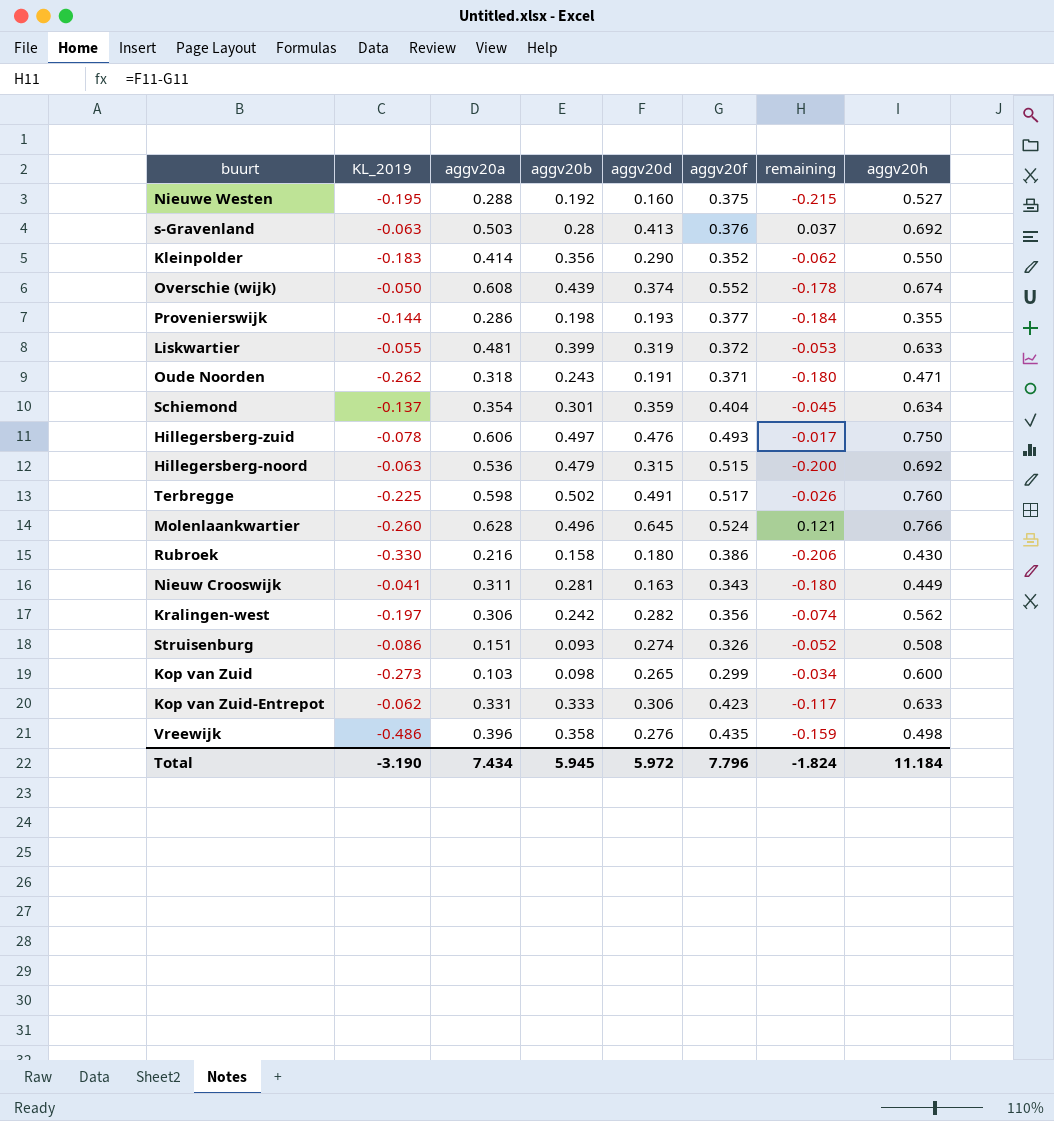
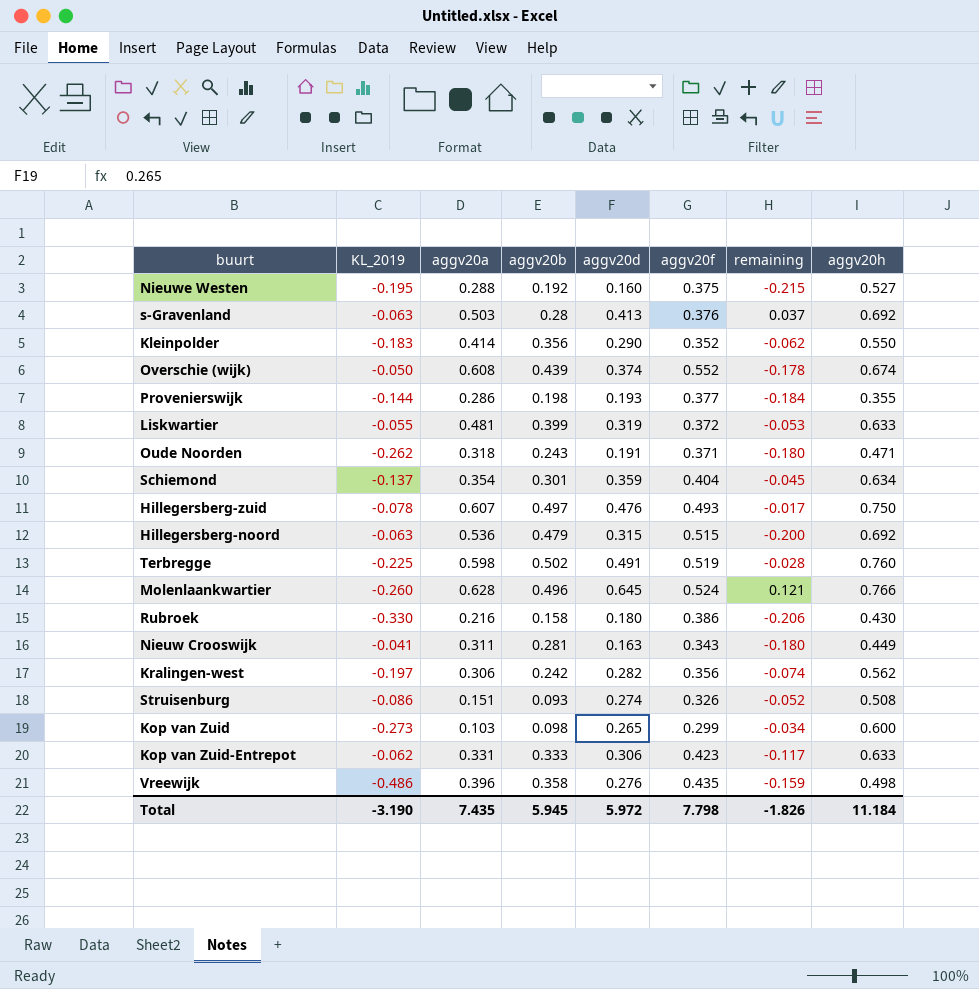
Hillegersberg-zuid | aggv20a: 0.606 -> 0.607
Terbregge | aggv20f: 0.517 -> 0.519
Terbregge | remaining: -0.026 -> -0.028
Total | aggv20a: 7.434 -> 7.435
Total | aggv20f: 7.796 -> 7.798
Total | remaining: -1.824 -> -1.826

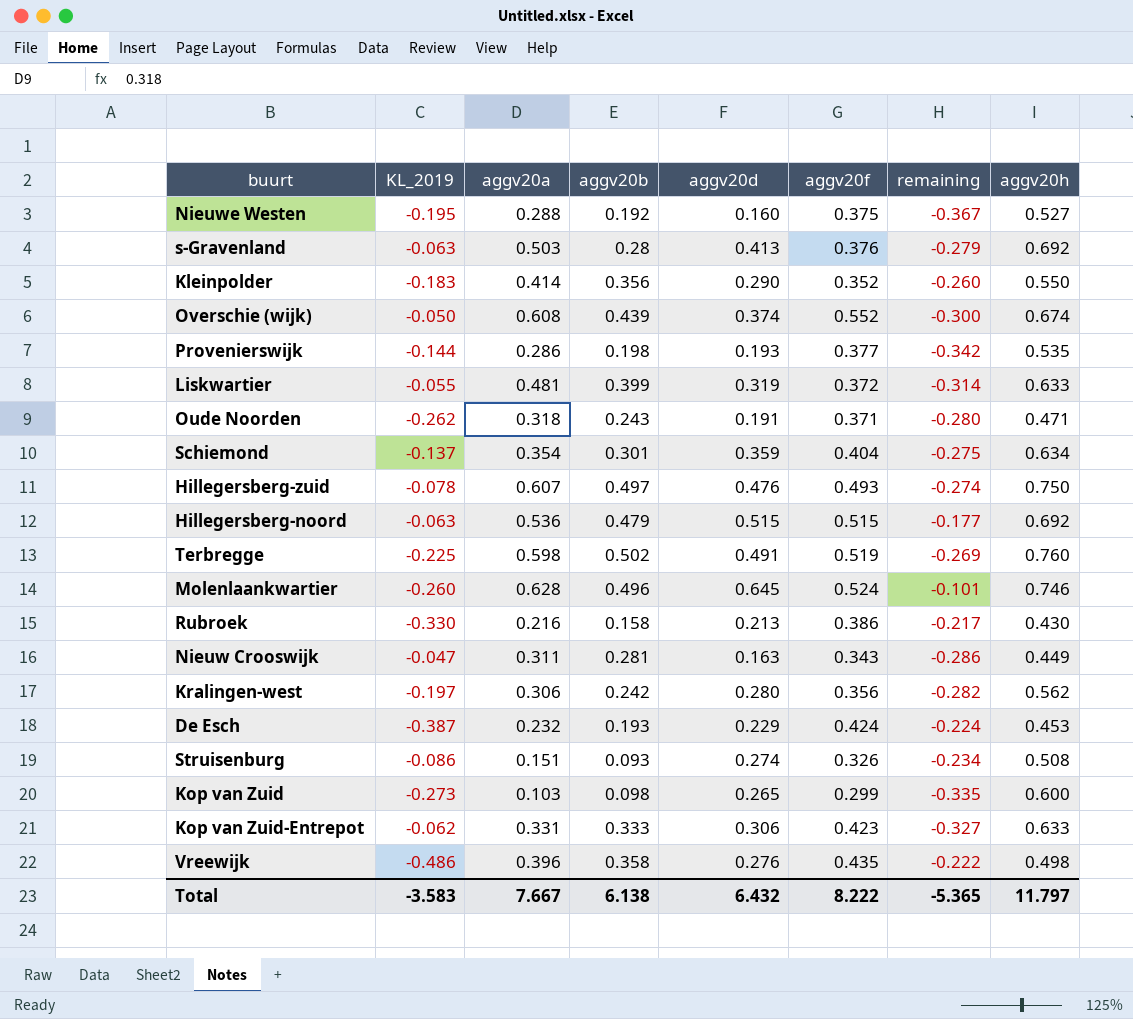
column remaining | formula: [aggv20d] - [aggv20f] -> [aggv20d] - [aggv20h]
Provenierswijk | aggv20h: 0.355 -> 0.535
Hillegersberg-noord | aggv20d: 0.315 -> 0.515
Molenlaankwartier | aggv20h: 0.766 -> 0.746
Rubroek | aggv20d: 0.180 -> 0.213
Nieuw Crooswijk | KL_2019: -0.041 -> -0.047
Kralingen-west | aggv20d: 0.282 -> 0.280
row De Esch: none -> -0.387 | 0.232 | 0.193 | 0.229 | 0.424 | -0.224 | 0.453
Total | KL_2019: -3.190 -> -3.583
Total | aggv20a: 7.435 -> 7.667
Total | aggv20b: 5.945 -> 6.138
Total | aggv20d: 5.972 -> 6.432
Total | aggv20f: 7.798 -> 8.222
Total | remaining: -1.826 -> -5.365
Total | aggv20h: 11.184 -> 11.797

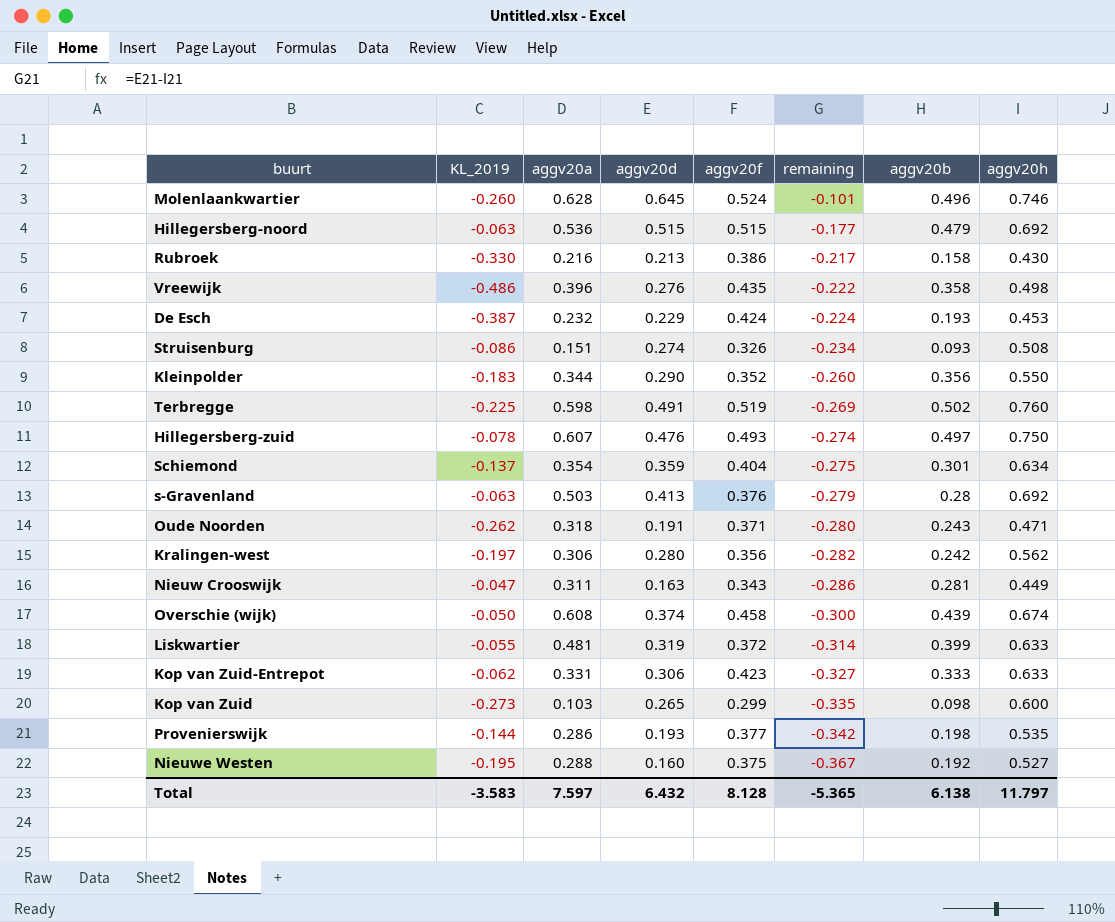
row order: none -> remaining descending
column aggv20b | position: 4 -> 7
Kleinpolder | aggv20a: 0.414 -> 0.344
Overschie (wijk) | aggv20f: 0.552 -> 0.458
Total | aggv20a: 7.667 -> 7.597
Total | aggv20f: 8.222 -> 8.128

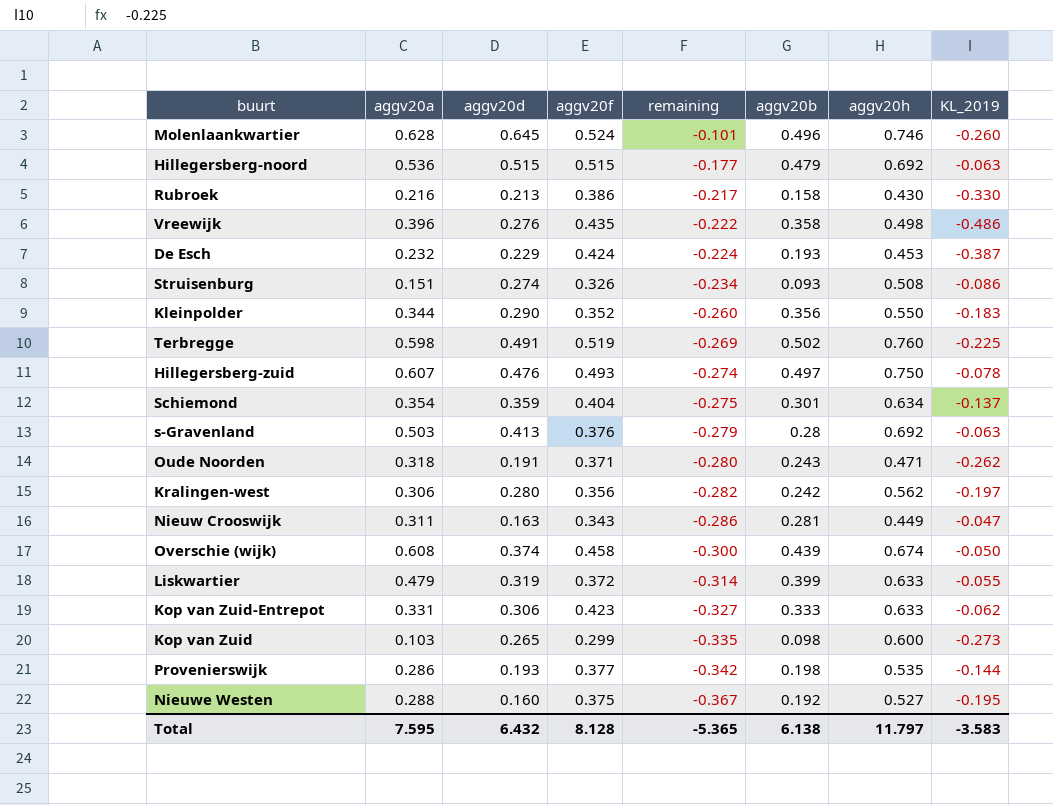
column KL_2019 | position: 2 -> 8
Liskwartier | aggv20a: 0.481 -> 0.479
Total | aggv20a: 7.597 -> 7.595

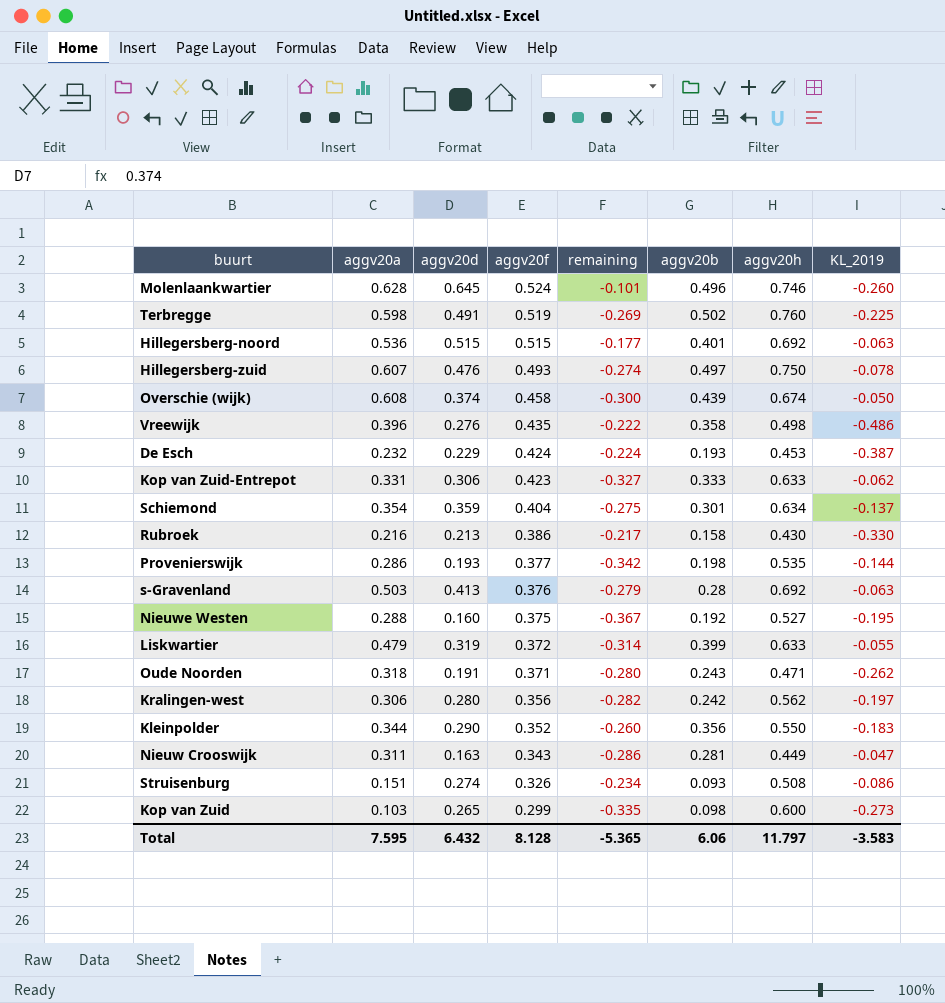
row order: remaining descending -> aggv20f descending
Hillegersberg-noord | aggv20b: 0.479 -> 0.401
Total | aggv20b: 6.138 -> 6.06

